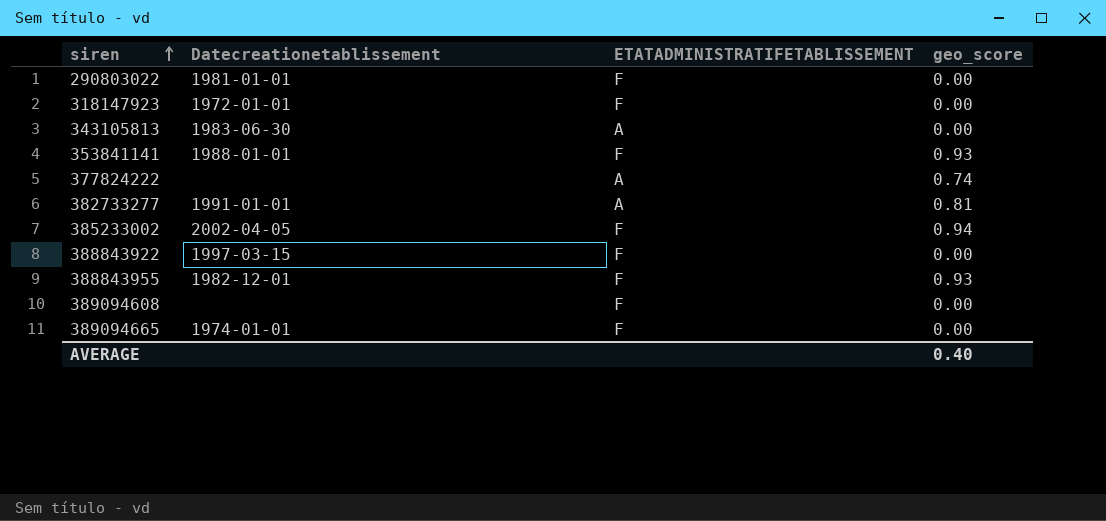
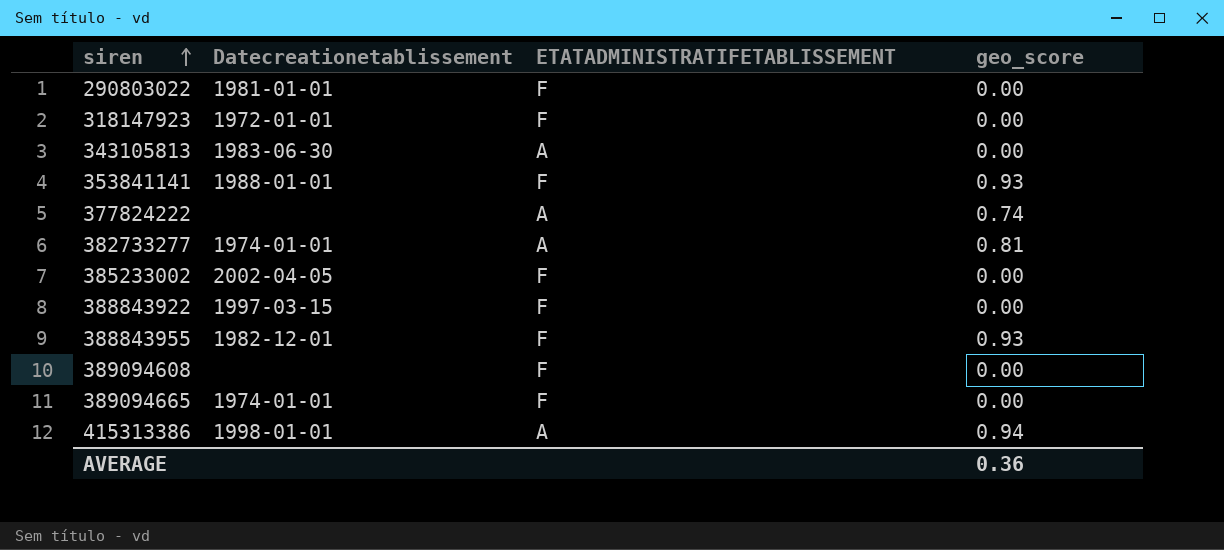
382733277 | Datecreationetablissement: 1991-01-01 -> 1974-01-01
385233002 | geo_score: 0.94 -> 0.00
row 415313386: none -> 1998-01-01 | A | 0.94
AVERAGE | geo_score: 0.40 -> 0.36

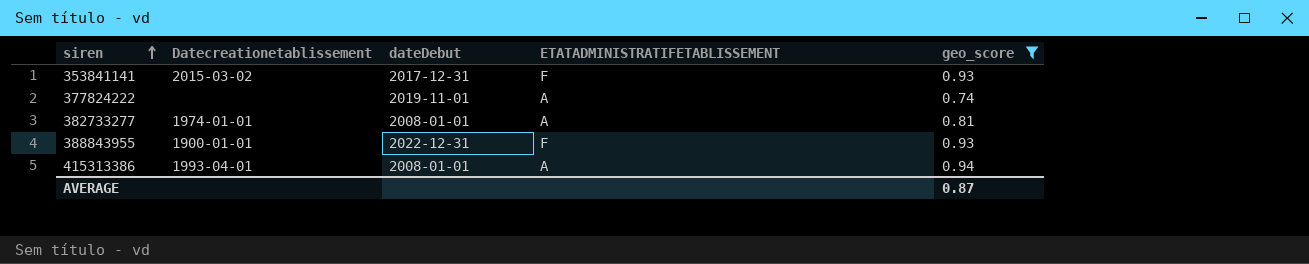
filter: none -> geo_score != 0.00
column dateDebut | position: none -> 3
353841141 | Datecreationetablissement: 1988-01-01 -> 2015-03-02
388843955 | Datecreationetablissement: 1982-12-01 -> 1900-01-01
415313386 | Datecreationetablissement: 1998-01-01 -> 1993-04-01
AVERAGE | geo_score: 0.36 -> 0.87

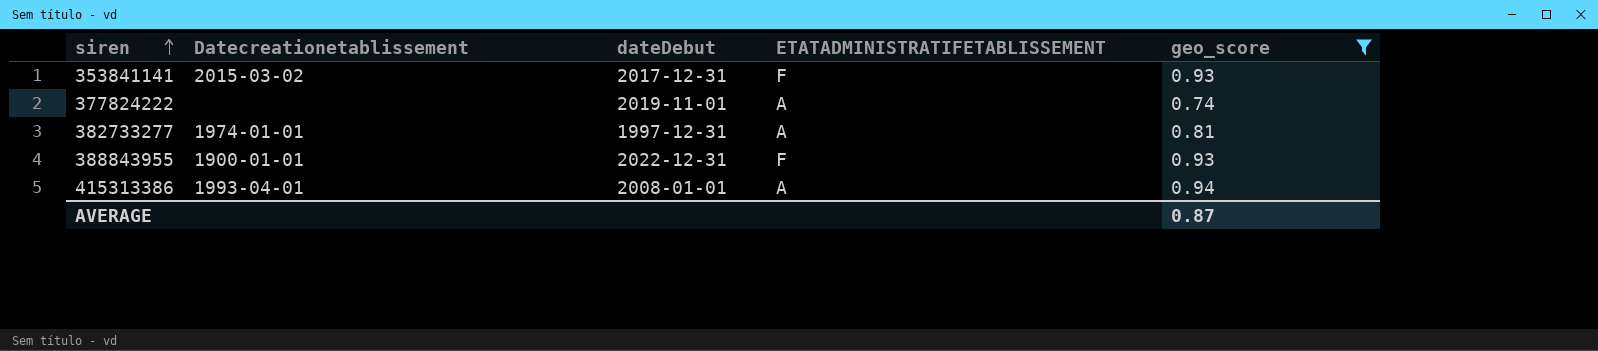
382733277 | dateDebut: 2008-01-01 -> 1997-12-31

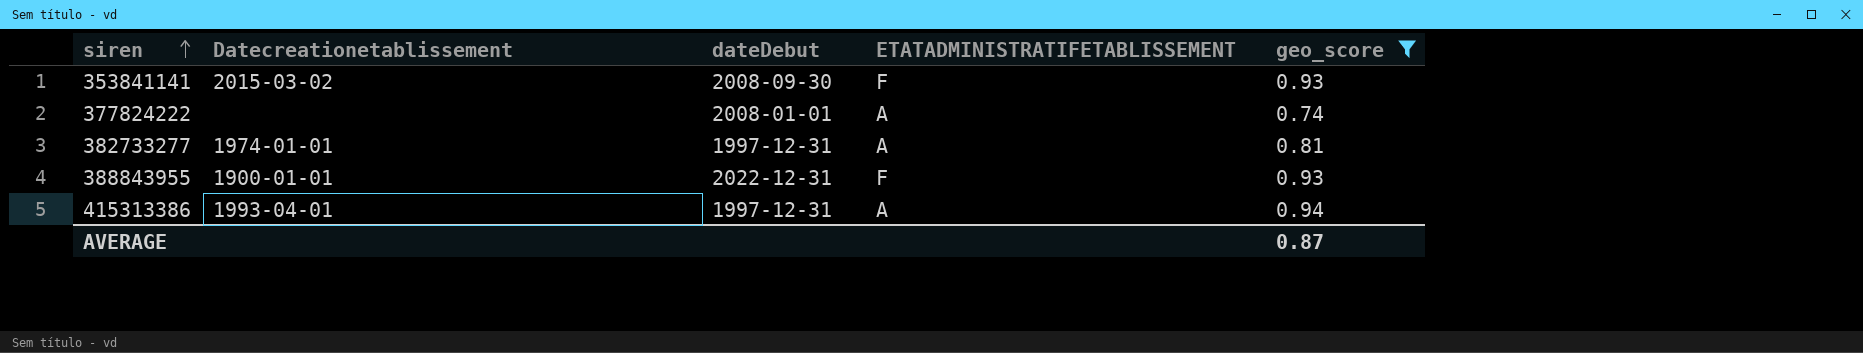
353841141 | dateDebut: 2017-12-31 -> 2008-09-30
377824222 | dateDebut: 2019-11-01 -> 2008-01-01
415313386 | dateDebut: 2008-01-01 -> 1997-12-31

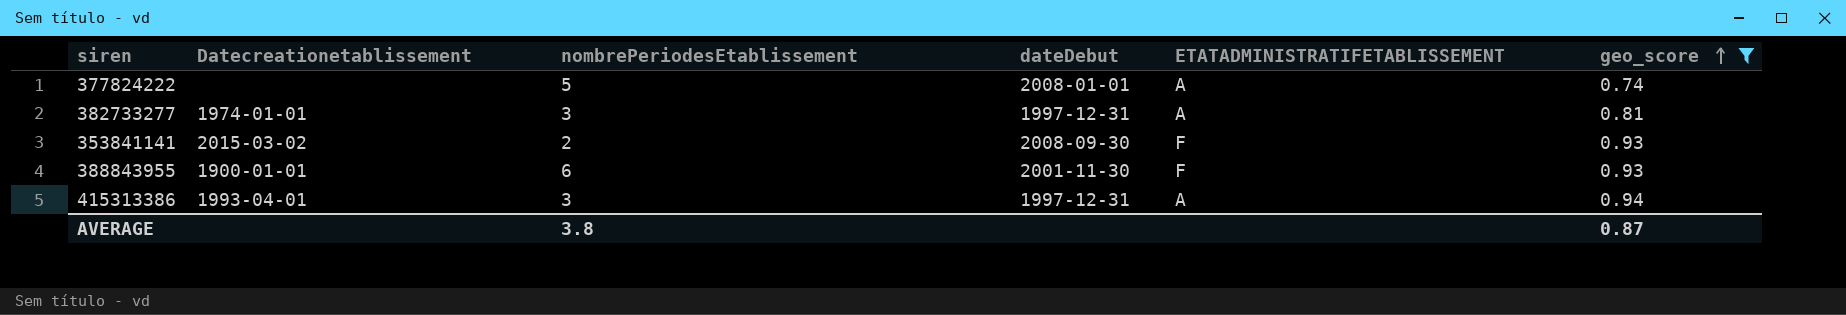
row order: siren ascending -> geo_score ascending
column nombrePeriodesEtablissement | position: none -> 3
388843955 | dateDebut: 2022-12-31 -> 2001-11-30

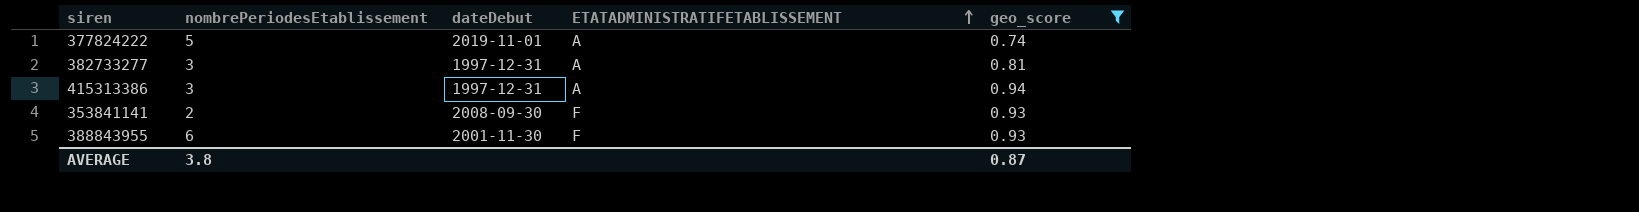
row order: geo_score ascending -> ETATADMINISTRATIFETABLISSEMENT ascending
column Datecreationetablissement | position: 2 -> none
377824222 | dateDebut: 2008-01-01 -> 2019-11-01

